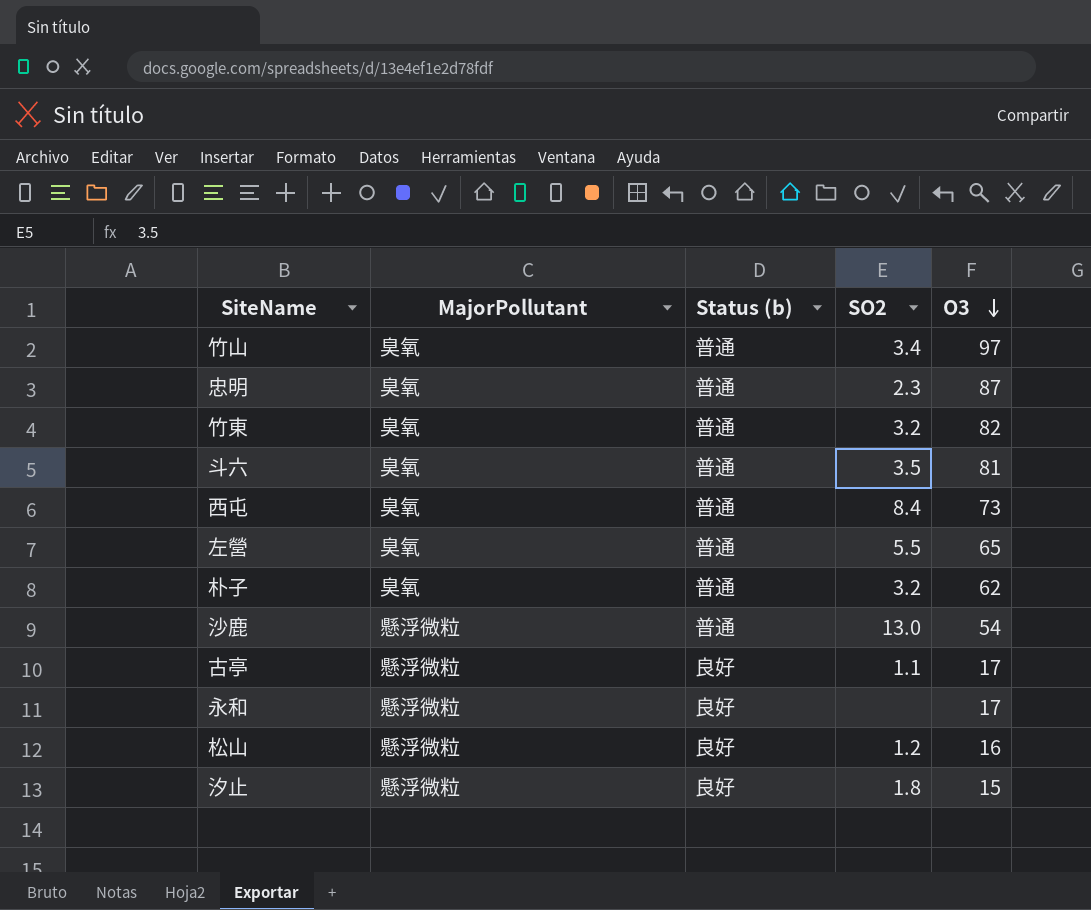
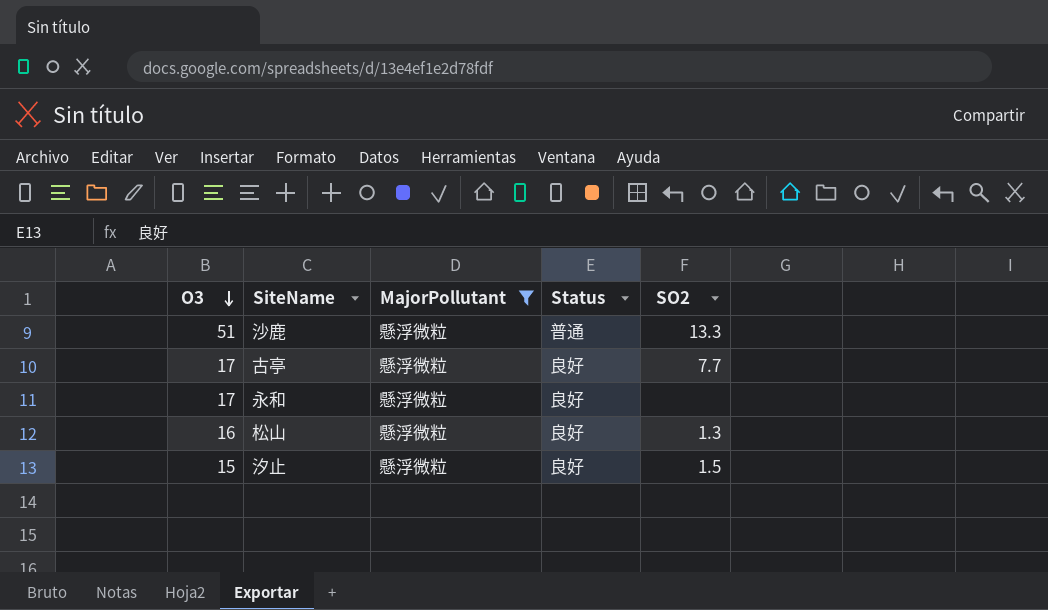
filter: none -> MajorPollutant = 懸浮微粒
column O3 | position: 5 -> 1
column name: Status (b) -> Status
沙鹿 | O3: 54 -> 51
沙鹿 | SO2: 13.0 -> 13.3
古亭 | SO2: 1.1 -> 7.7
松山 | SO2: 1.2 -> 1.3
汐止 | SO2: 1.8 -> 1.5

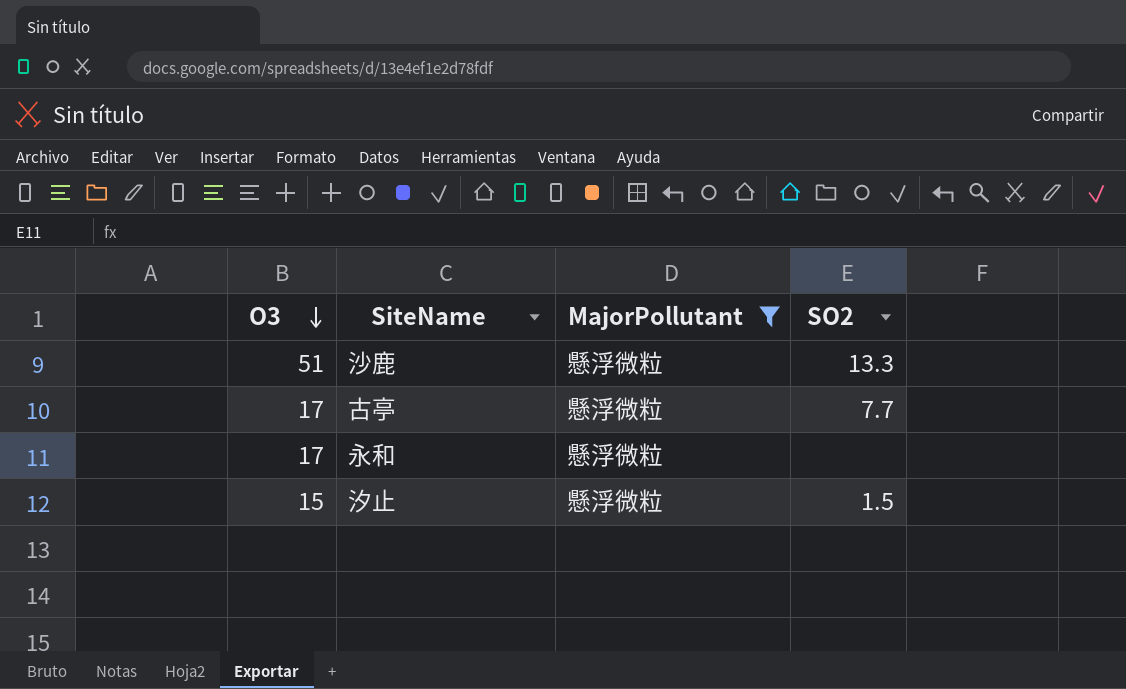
column Status | position: 4 -> none
row 松山: 16 | 懸浮微粒 | 良好 | 1.3 -> none

